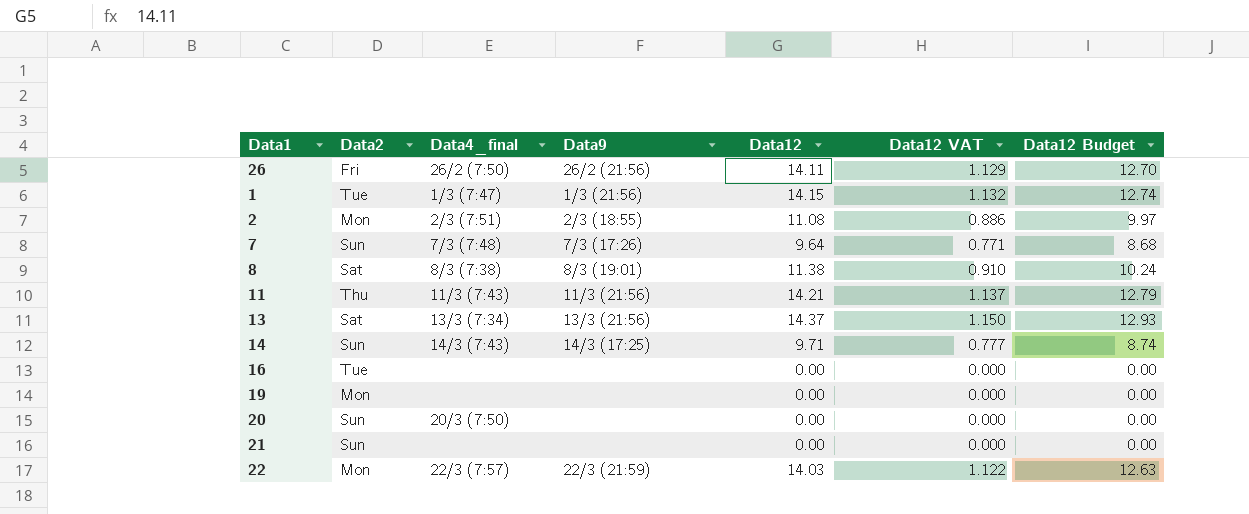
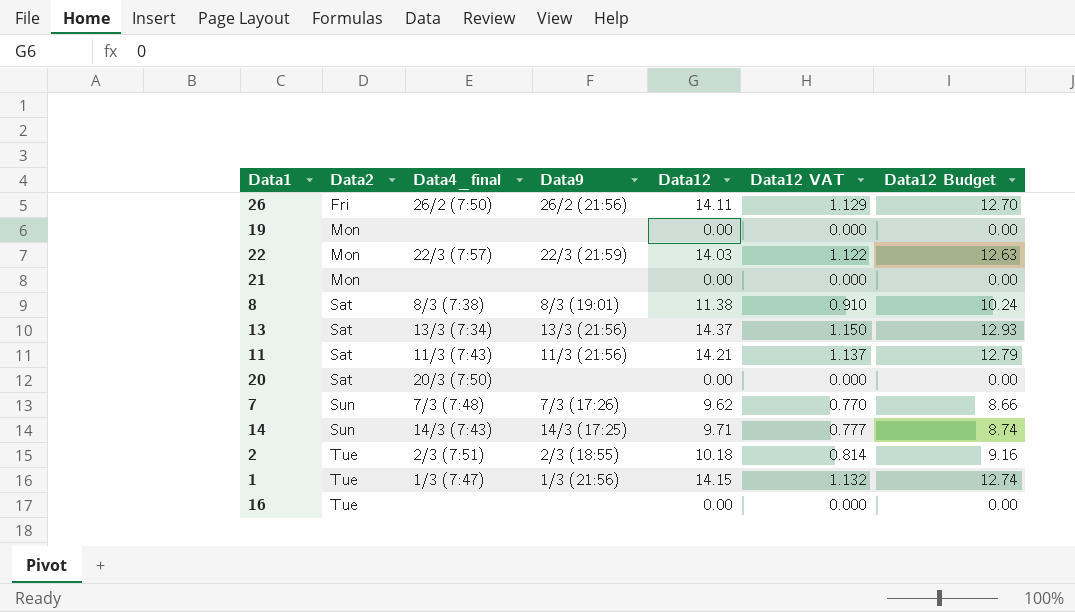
row order: none -> Data2 ascending
21 | Data2: Sun -> Mon
11 | Data2: Thu -> Sat
20 | Data2: Sun -> Sat
7 | Data12: 9.64 -> 9.62
7 | Data12 VAT: 0.771 -> 0.770
7 | Data12 Budget: 8.68 -> 8.66
2 | Data2: Mon -> Tue
2 | Data12: 11.08 -> 10.18
2 | Data12 VAT: 0.886 -> 0.814
2 | Data12 Budget: 9.97 -> 9.16

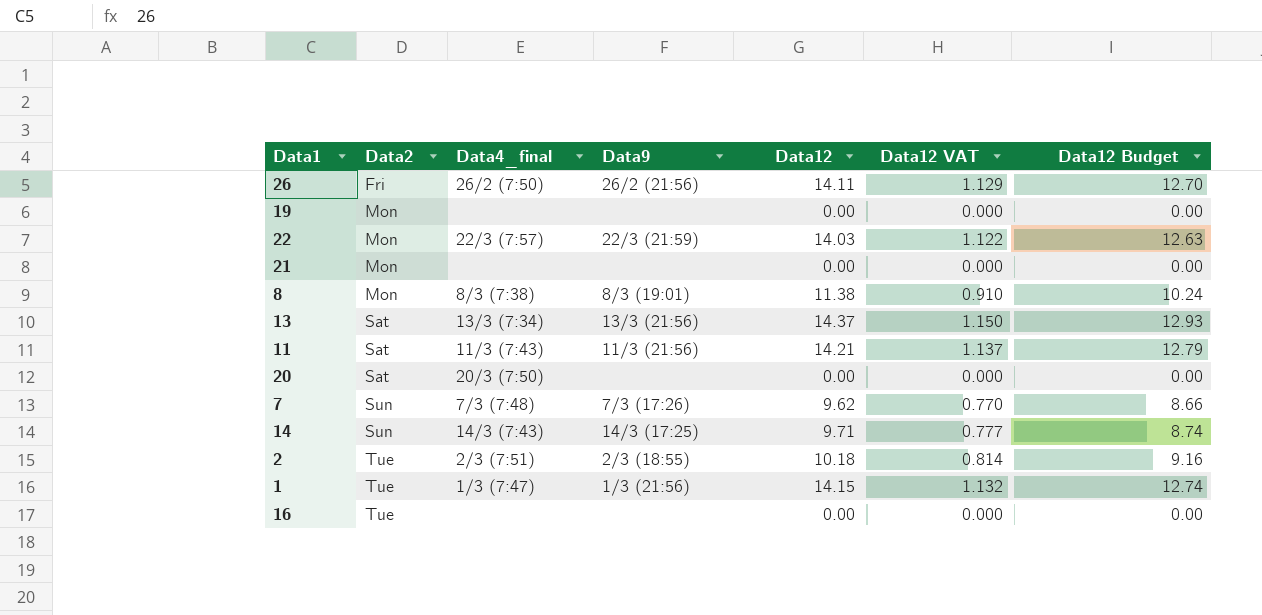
8 | Data2: Sat -> Mon

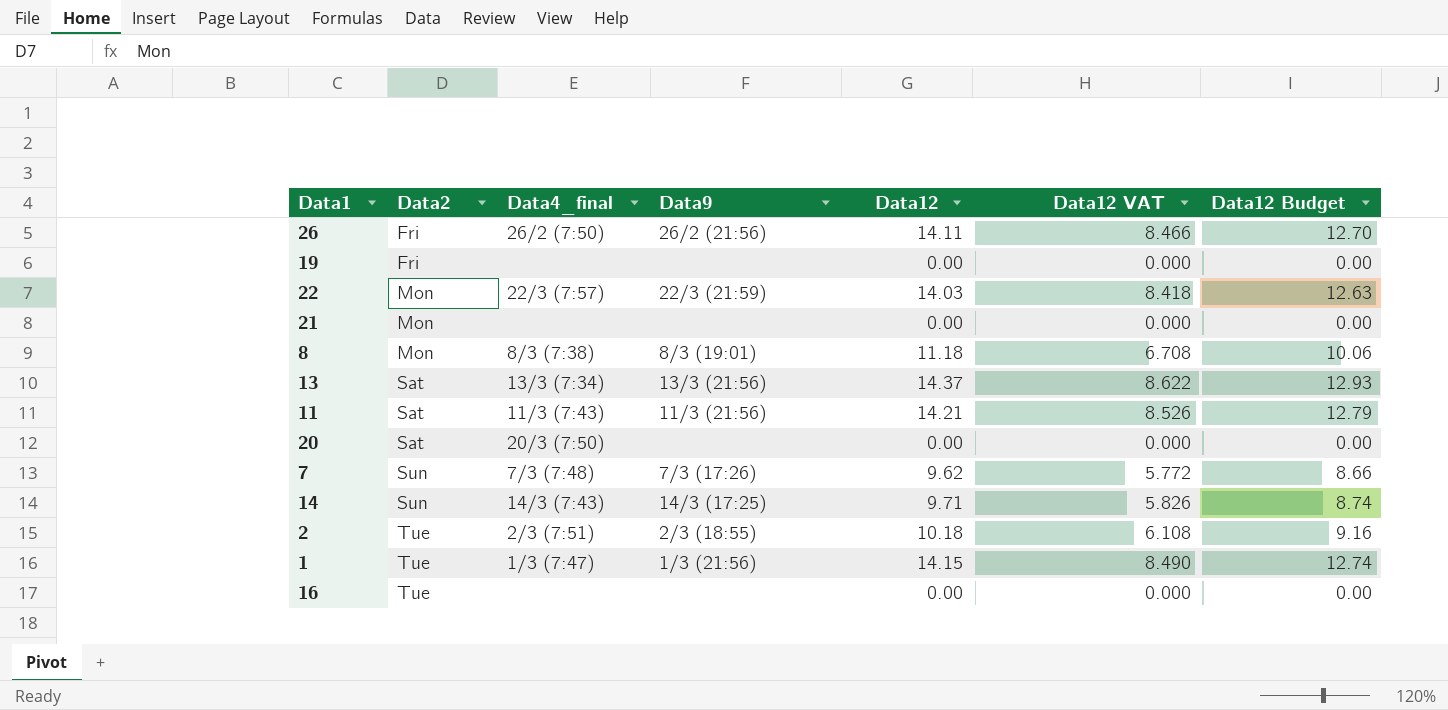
column Data12 VAT | formula: [Data12] * 0.08 -> [Data12] * 0.6
19 | Data2: Mon -> Fri
8 | Data12: 11.38 -> 11.18
8 | Data12 Budget: 10.24 -> 10.06

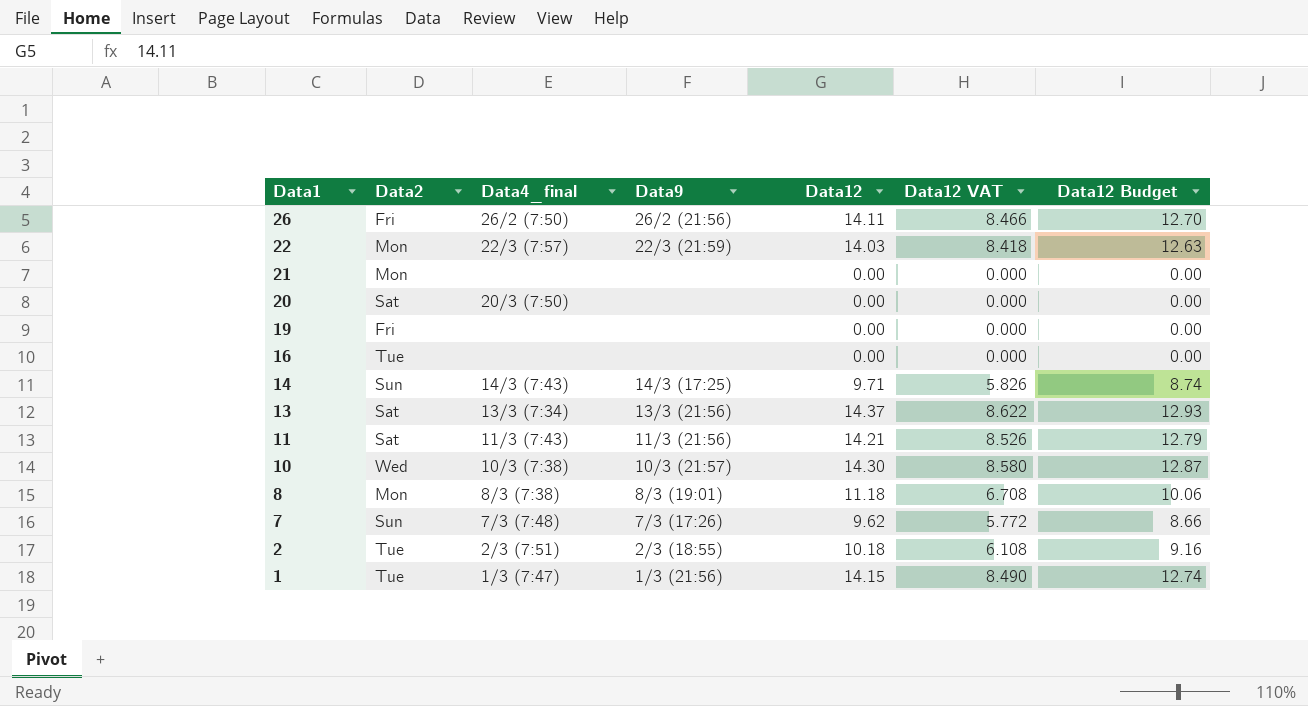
row order: Data2 ascending -> Data1 descending
row 10: none -> Wed | 10/3 (7:38) | 10/3 (21:57) | 14.30 | 8.580 | 12.87

